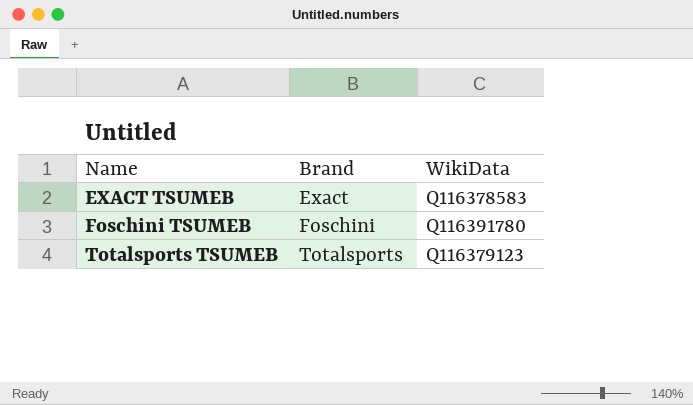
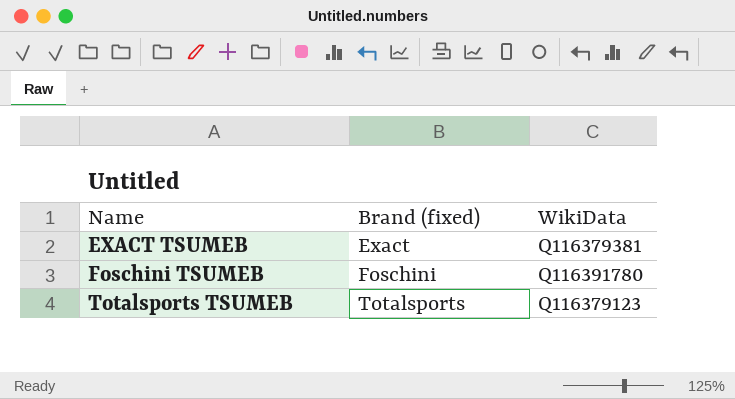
column name: Brand -> Brand (fixed)
EXACT TSUMEB | WikiData: Q116378583 -> Q116379381

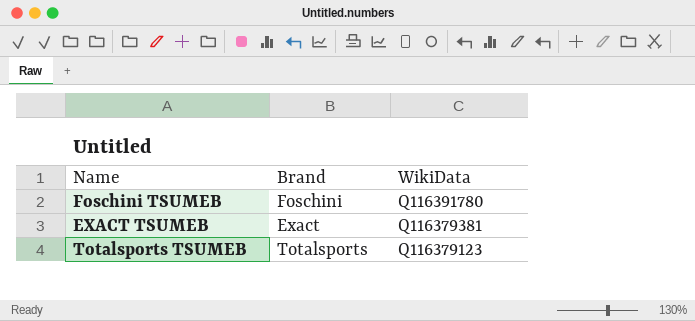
row order: Name ascending -> WikiData descending
column name: Brand (fixed) -> Brand

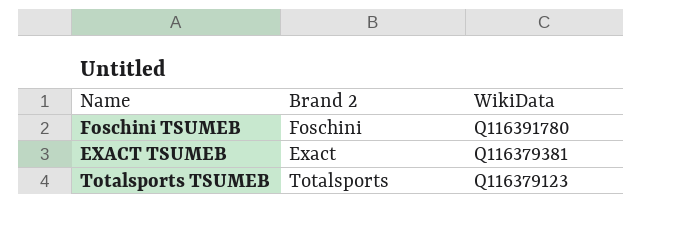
column name: Brand -> Brand 2

